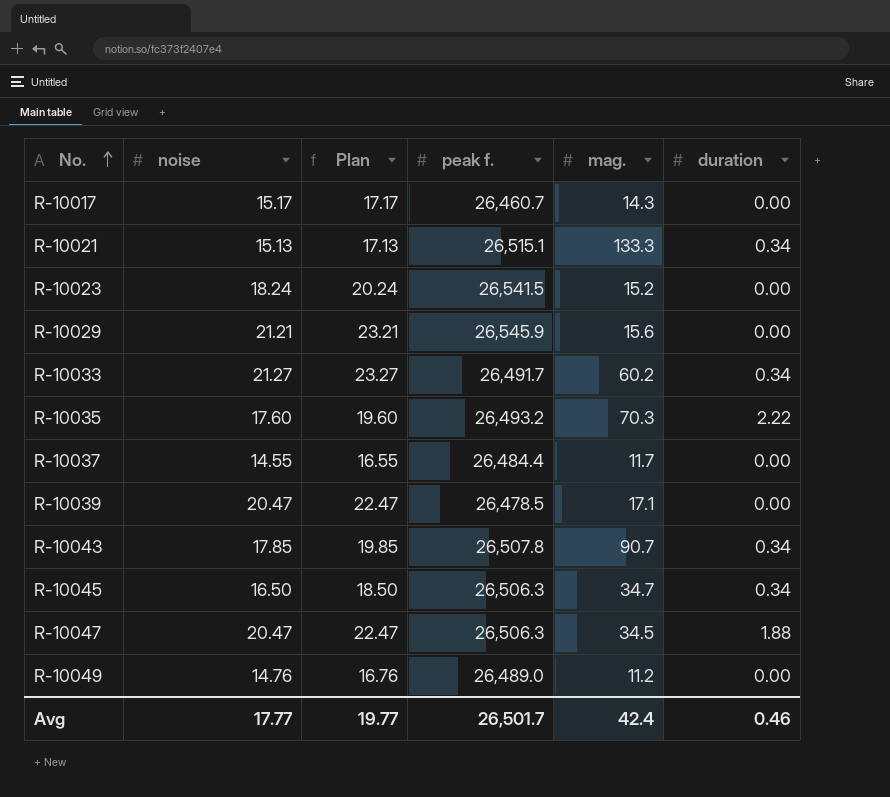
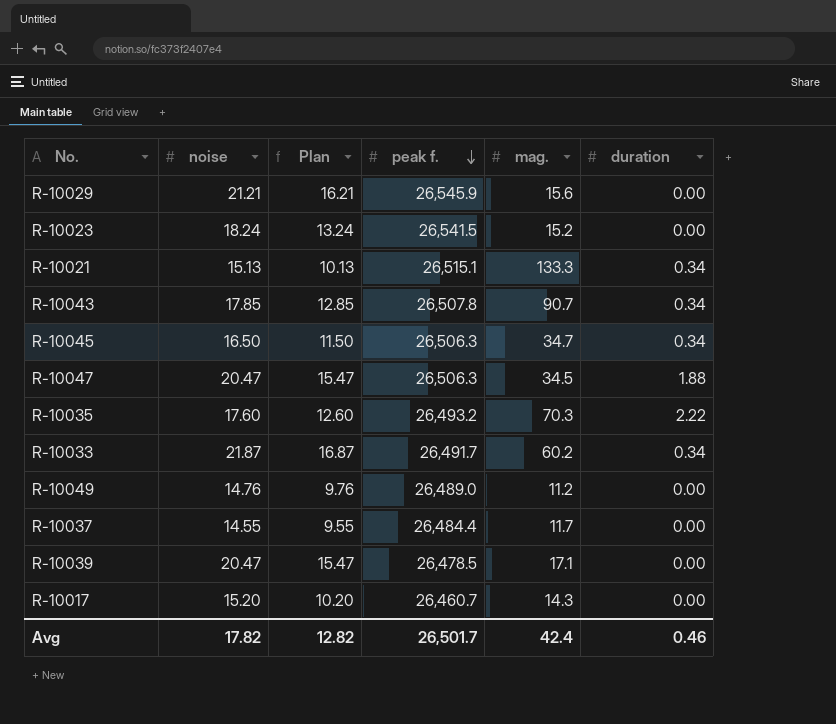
row order: No. ascending -> peak f. descending
column Plan | formula: [noise] + 2 -> [noise] - 5
R-10033 | noise: 21.27 -> 21.87
R-10017 | noise: 15.17 -> 15.20
Avg | noise: 17.77 -> 17.82
Avg | Plan: 19.77 -> 12.82

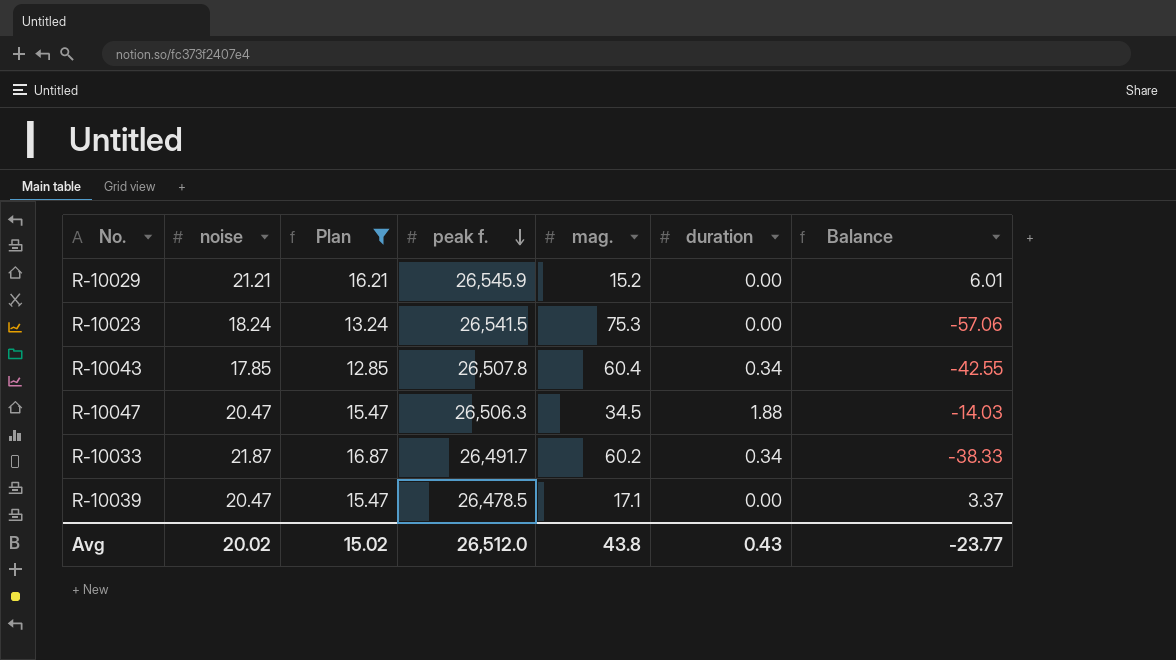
filter: none -> Plan >= 12.85
column Balance | formula: none -> [noise] - [mag.]
R-10029 | mag.: 15.6 -> 15.2
R-10023 | mag.: 15.2 -> 75.3
R-10043 | mag.: 90.7 -> 60.4
Avg | noise: 17.82 -> 20.02
Avg | Plan: 12.82 -> 15.02
Avg | peak f.: 26,501.7 -> 26,512.0
Avg | mag.: 42.4 -> 43.8
Avg | duration: 0.46 -> 0.43

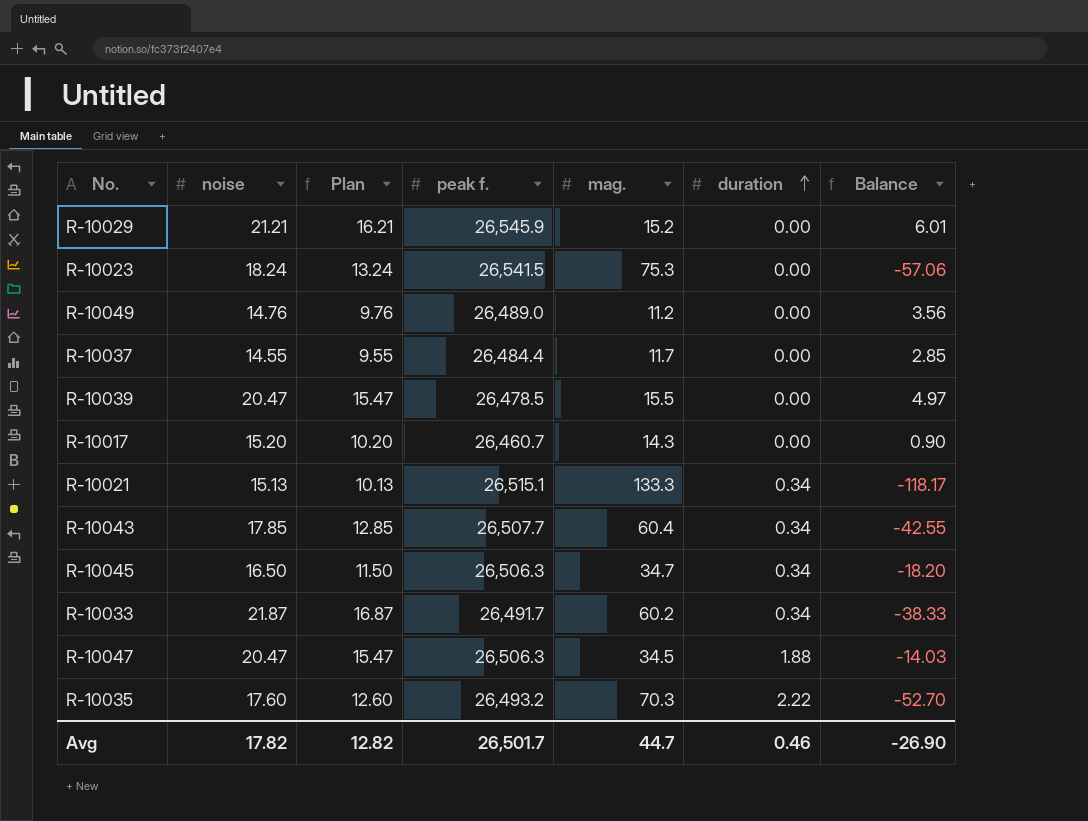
filter: Plan >= 12.85 -> none
row order: peak f. descending -> duration ascending
R-10039 | mag.: 17.1 -> 15.5
R-10039 | Balance: 3.37 -> 4.97
R-10043 | peak f.: 26,507.8 -> 26,507.7
Avg | noise: 20.02 -> 17.82
Avg | Plan: 15.02 -> 12.82
Avg | peak f.: 26,512.0 -> 26,501.7
Avg | mag.: 43.8 -> 44.7
Avg | duration: 0.43 -> 0.46
Avg | Balance: -23.77 -> -26.90

